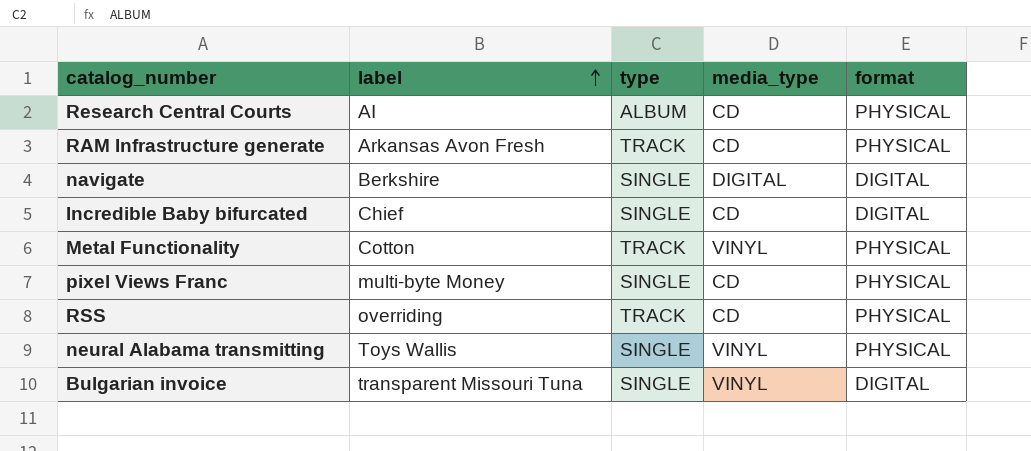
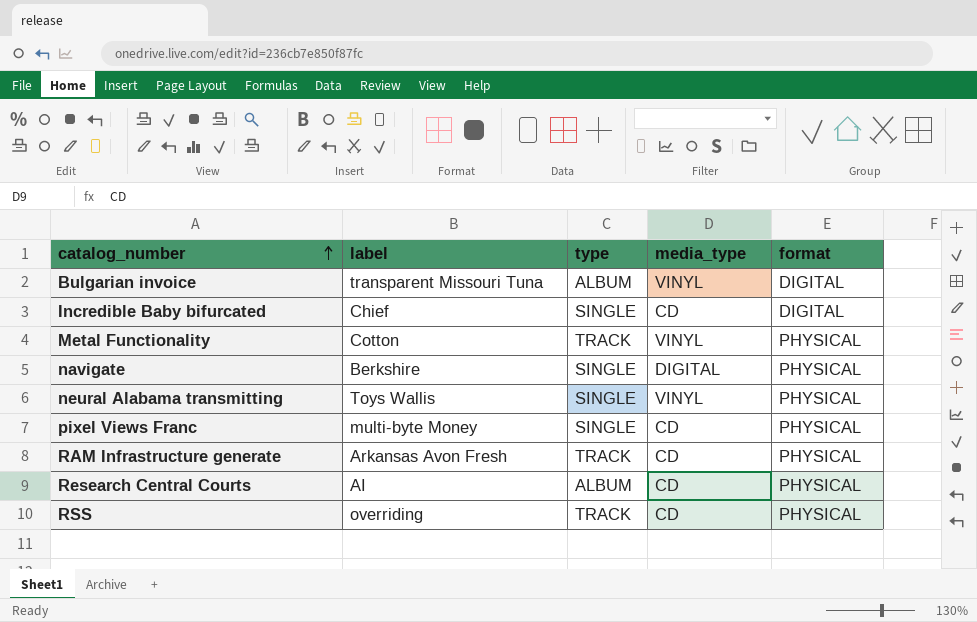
row order: label ascending -> catalog_number ascending
Bulgarian invoice | type: SINGLE -> ALBUM
navigate | format: DIGITAL -> PHYSICAL

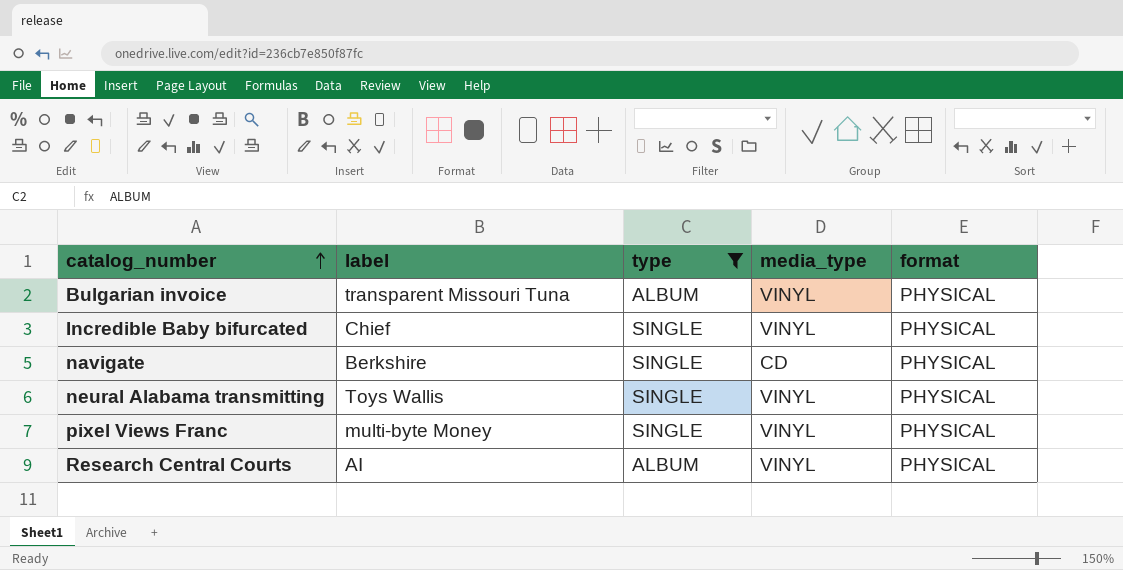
filter: none -> type != TRACK
Bulgarian invoice | format: DIGITAL -> PHYSICAL
Incredible Baby bifurcated | media_type: CD -> VINYL
Incredible Baby bifurcated | format: DIGITAL -> PHYSICAL
navigate | media_type: DIGITAL -> CD
pixel Views Franc | media_type: CD -> VINYL
Research Central Courts | media_type: CD -> VINYL

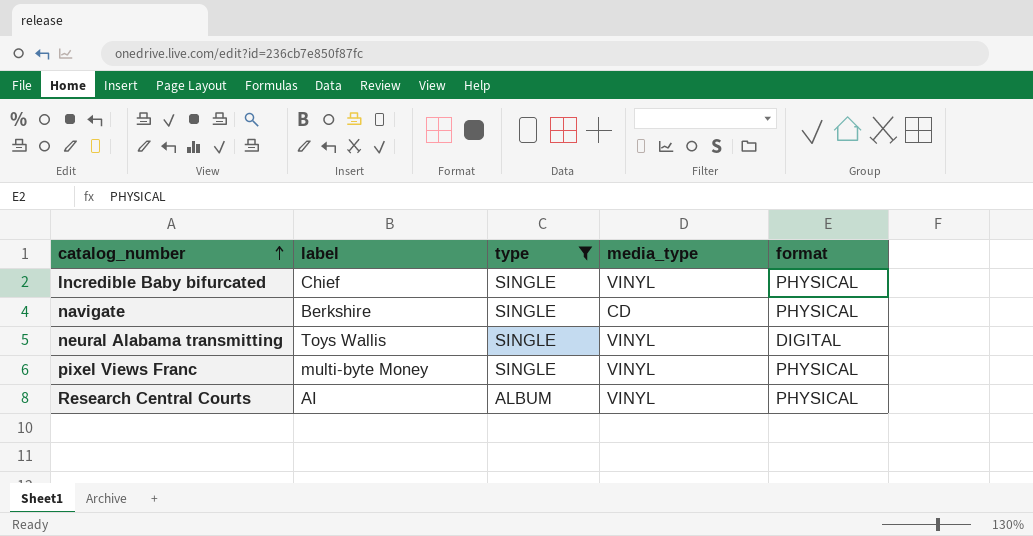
row Bulgarian invoice: transparent Missouri Tuna | ALBUM | VINYL | PHYSICAL -> none
neural Alabama transmitting | format: PHYSICAL -> DIGITAL

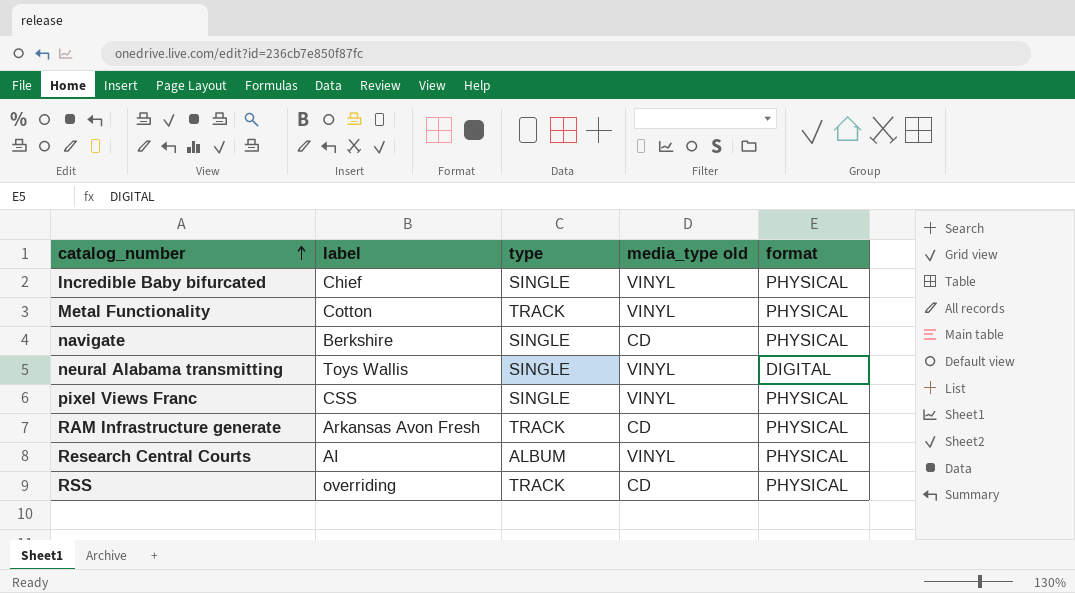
filter: type != TRACK -> none
column name: media_type -> media_type old
pixel Views Franc | label: multi-byte Money -> CSS

